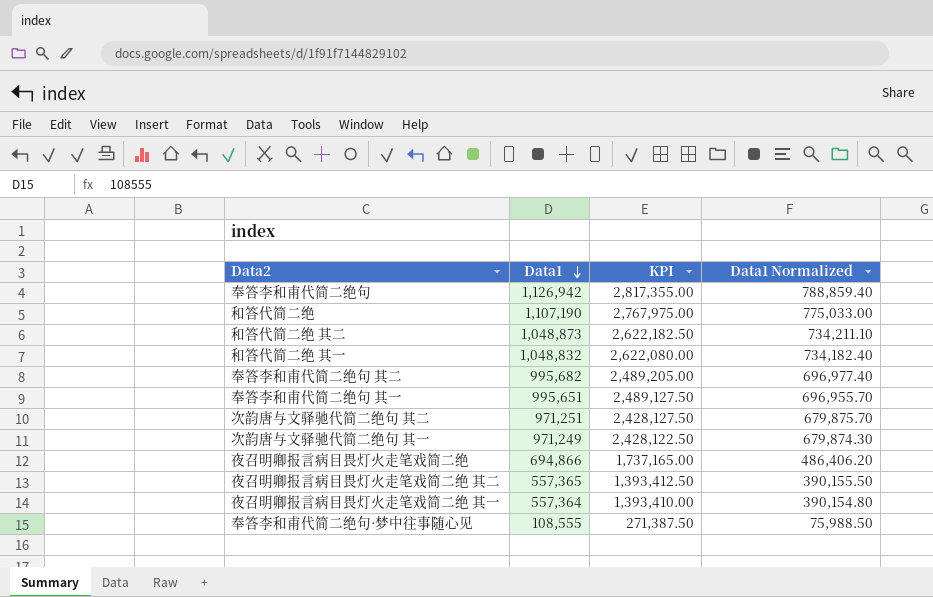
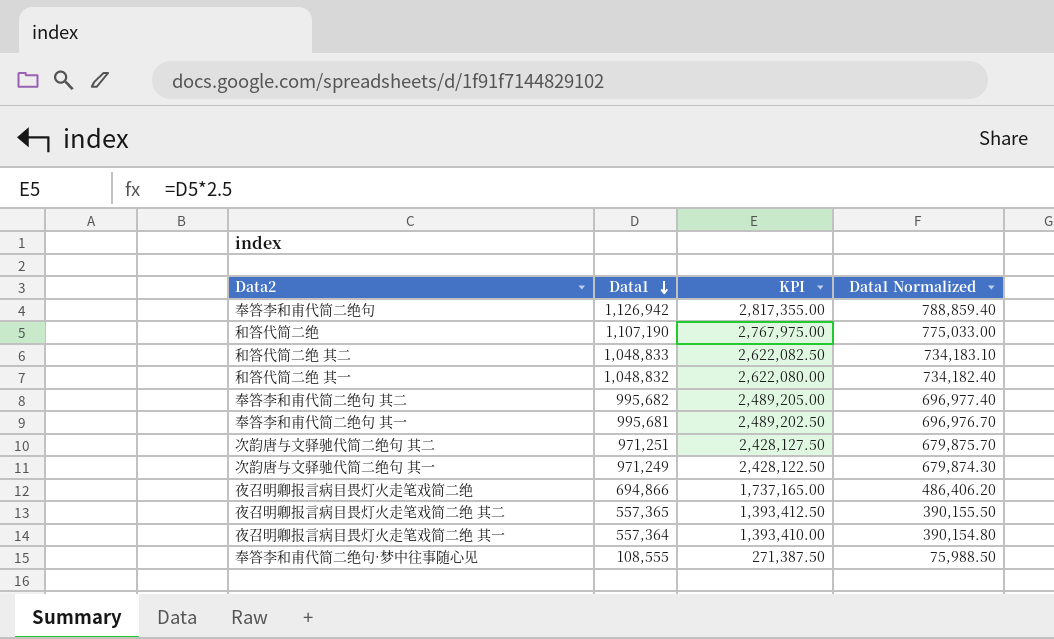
和答代简二绝 其二 | Data1: 1,048,873 -> 1,048,833
和答代简二绝 其二 | KPI: 2,622,182.50 -> 2,622,082.50
和答代简二绝 其二 | Data1 Normalized: 734,211.10 -> 734,183.10
奉答李和甫代简二绝句 其一 | Data1: 995,651 -> 995,681
奉答李和甫代简二绝句 其一 | KPI: 2,489,127.50 -> 2,489,202.50
奉答李和甫代简二绝句 其一 | Data1 Normalized: 696,955.70 -> 696,976.70

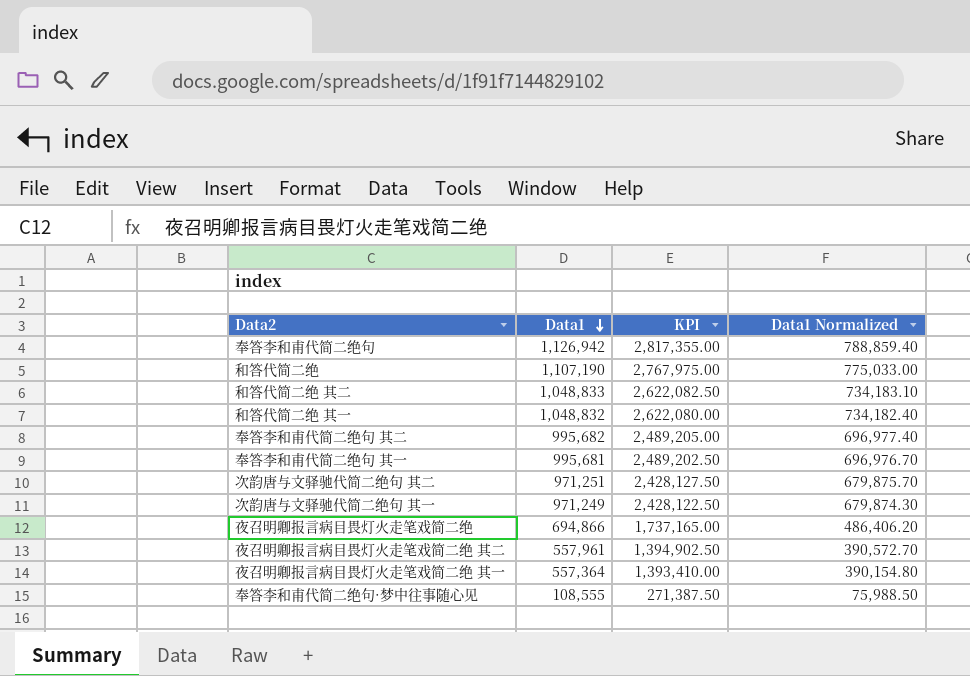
夜召明卿报言病目畏灯火走笔戏简二绝 其二 | Data1: 557,365 -> 557,961
夜召明卿报言病目畏灯火走笔戏简二绝 其二 | KPI: 1,393,412.50 -> 1,394,902.50
夜召明卿报言病目畏灯火走笔戏简二绝 其二 | Data1 Normalized: 390,155.50 -> 390,572.70

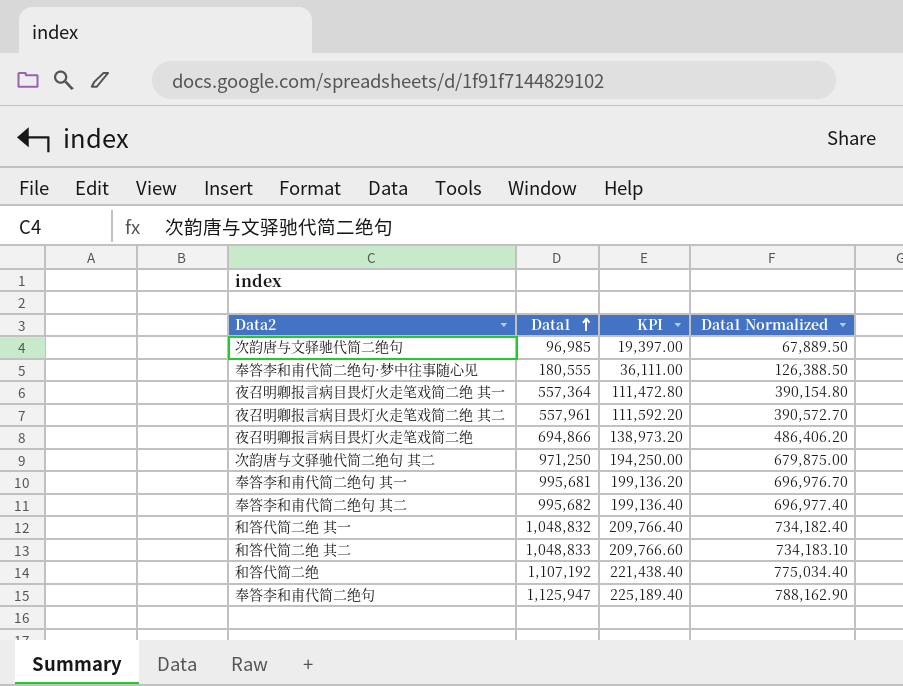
row order: Data1 descending -> Data1 ascending
column KPI | formula: [Data1] * 2.5 -> [Data1] * 0.2
row 次韵唐与文驿驰代简二绝句 其一: 971,249 | 2,428,122.50 | 679,874.30 -> none
row 次韵唐与文驿驰代简二绝句: none -> 96,985 | 19,397.00 | 67,889.50
奉答李和甫代简二绝句·梦中往事随心见 | Data1: 108,555 -> 180,555
奉答李和甫代简二绝句·梦中往事随心见 | Data1 Normalized: 75,988.50 -> 126,388.50
次韵唐与文驿驰代简二绝句 其二 | Data1: 971,251 -> 971,250
次韵唐与文驿驰代简二绝句 其二 | Data1 Normalized: 679,875.70 -> 679,875.00
和答代简二绝 | Data1: 1,107,190 -> 1,107,192
和答代简二绝 | Data1 Normalized: 775,033.00 -> 775,034.40
奉答李和甫代简二绝句 | Data1: 1,126,942 -> 1,125,947
奉答李和甫代简二绝句 | Data1 Normalized: 788,859.40 -> 788,162.90

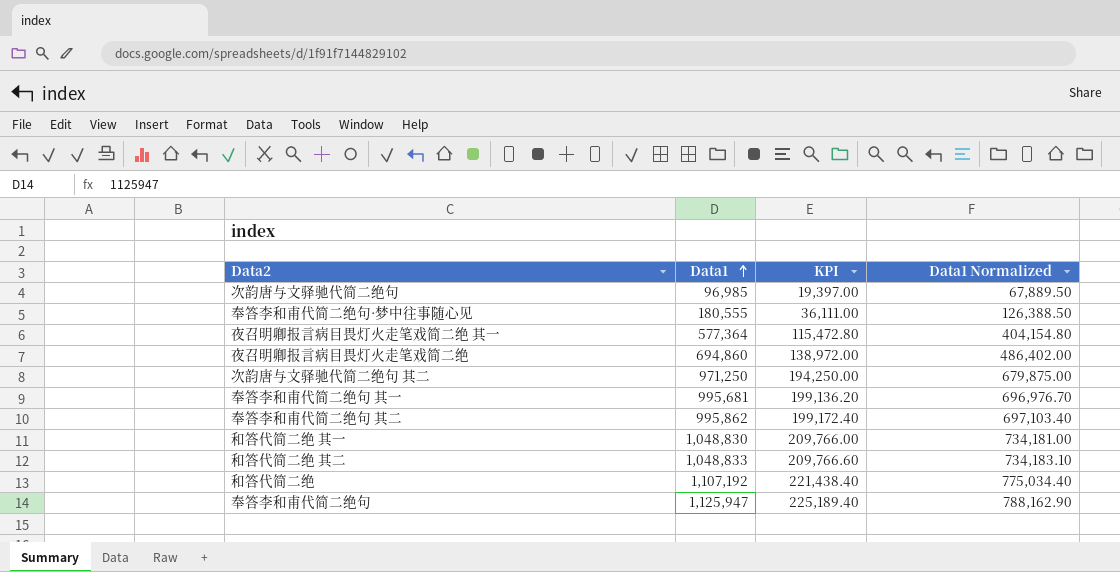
row 夜召明卿报言病目畏灯火走笔戏简二绝 其二: 557,961 | 111,592.20 | 390,572.70 -> none
夜召明卿报言病目畏灯火走笔戏简二绝 其一 | Data1: 557,364 -> 577,364
夜召明卿报言病目畏灯火走笔戏简二绝 其一 | KPI: 111,472.80 -> 115,472.80
夜召明卿报言病目畏灯火走笔戏简二绝 其一 | Data1 Normalized: 390,154.80 -> 404,154.80
夜召明卿报言病目畏灯火走笔戏简二绝 | Data1: 694,866 -> 694,860
夜召明卿报言病目畏灯火走笔戏简二绝 | KPI: 138,973.20 -> 138,972.00
夜召明卿报言病目畏灯火走笔戏简二绝 | Data1 Normalized: 486,406.20 -> 486,402.00
奉答李和甫代简二绝句 其二 | Data1: 995,682 -> 995,862
奉答李和甫代简二绝句 其二 | KPI: 199,136.40 -> 199,172.40
奉答李和甫代简二绝句 其二 | Data1 Normalized: 696,977.40 -> 697,103.40
和答代简二绝 其一 | Data1: 1,048,832 -> 1,048,830
和答代简二绝 其一 | KPI: 209,766.40 -> 209,766.00
和答代简二绝 其一 | Data1 Normalized: 734,182.40 -> 734,181.00

